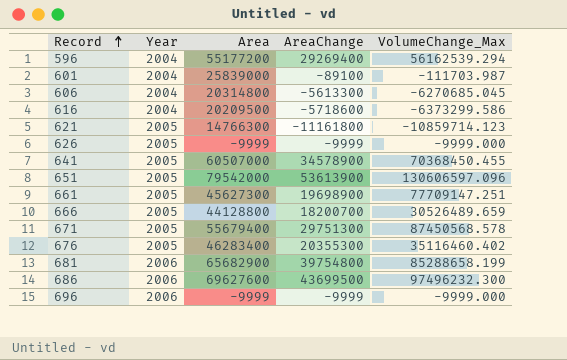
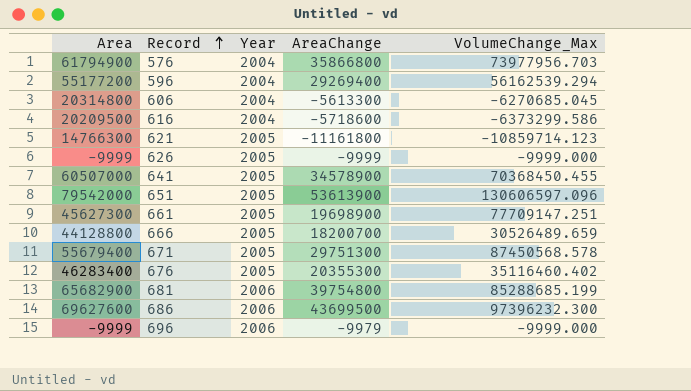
column Area | position: 3 -> 1
row 601: 2004 | 25839000 | -89100 | -111703.987 -> none
row 576: none -> 61794900 | 2004 | 35866800 | 73977956.703
681 | VolumeChange_Max: 85288658.199 -> 85288685.199
686 | VolumeChange_Max: 97496232.300 -> 97396232.300
696 | AreaChange: -9999 -> -9979

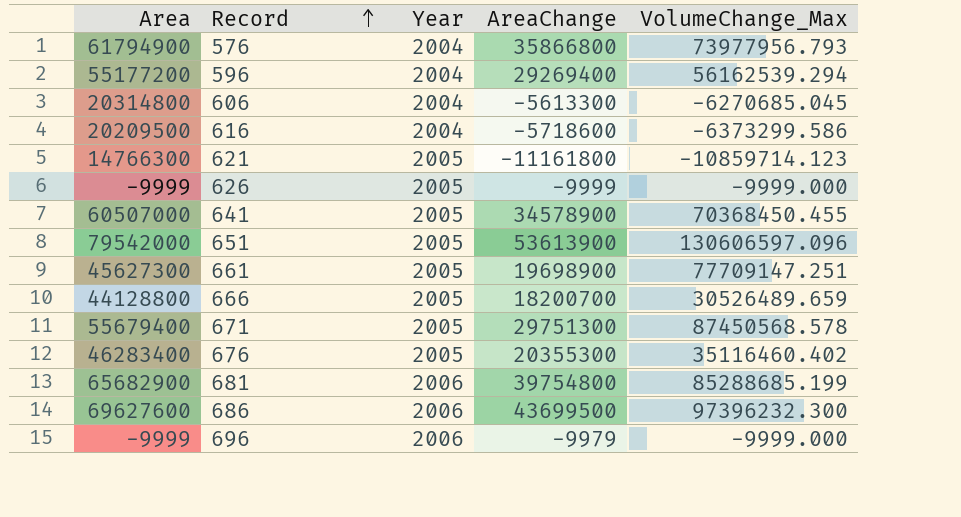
576 | VolumeChange_Max: 73977956.703 -> 73977956.793

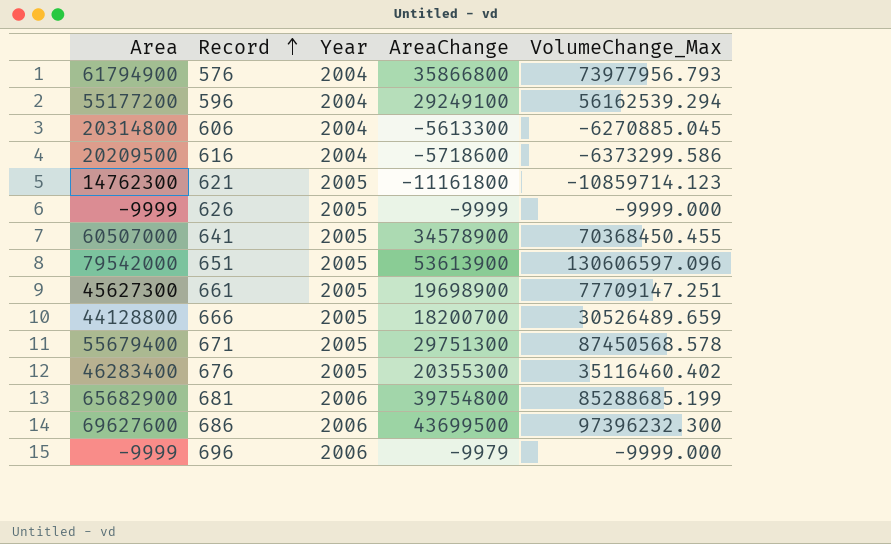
596 | AreaChange: 29269400 -> 29249100
606 | VolumeChange_Max: -6270685.045 -> -6270885.045
621 | Area: 14766300 -> 14762300

